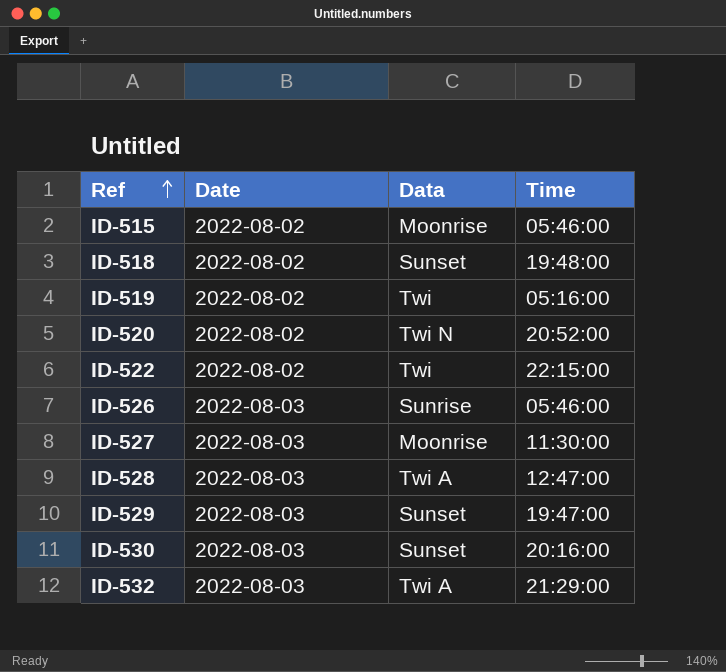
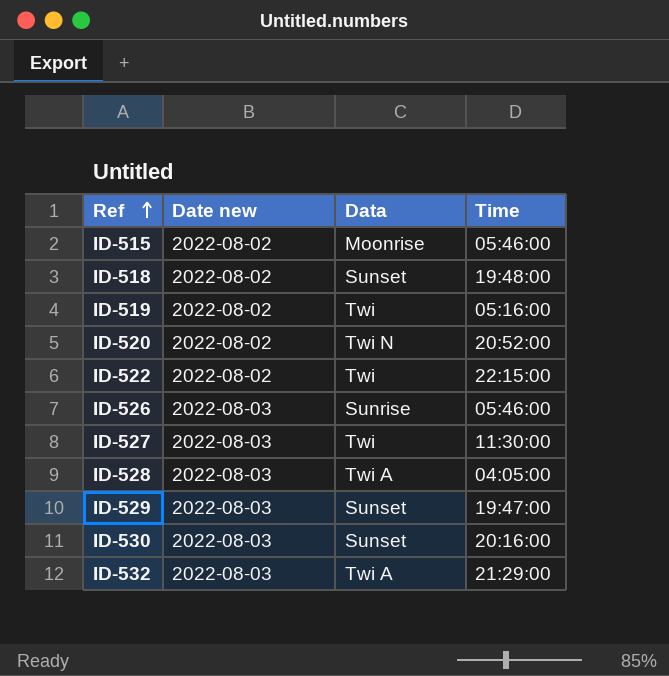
column name: Date -> Date new
ID-527 | Data: Moonrise -> Twi
ID-528 | Time: 12:47:00 -> 04:05:00

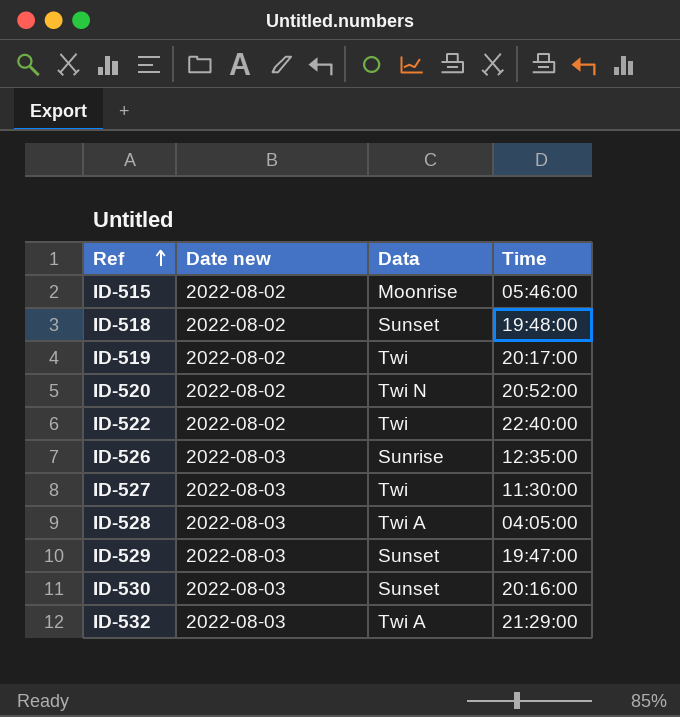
ID-519 | Time: 05:16:00 -> 20:17:00
ID-522 | Time: 22:15:00 -> 22:40:00
ID-526 | Time: 05:46:00 -> 12:35:00

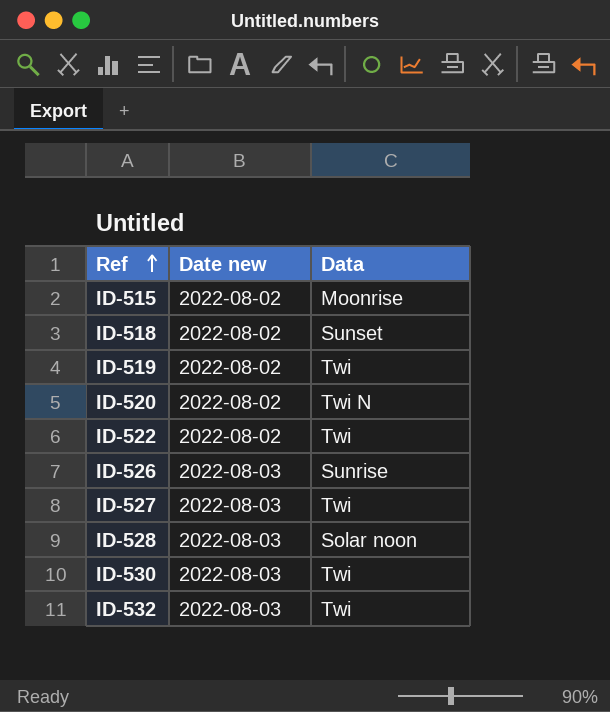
column Time | position: 4 -> none
row ID-529: 2022-08-03 | Sunset | 19:47:00 -> none
ID-528 | Data: Twi A -> Solar noon
ID-530 | Data: Sunset -> Twi
ID-532 | Data: Twi A -> Twi

